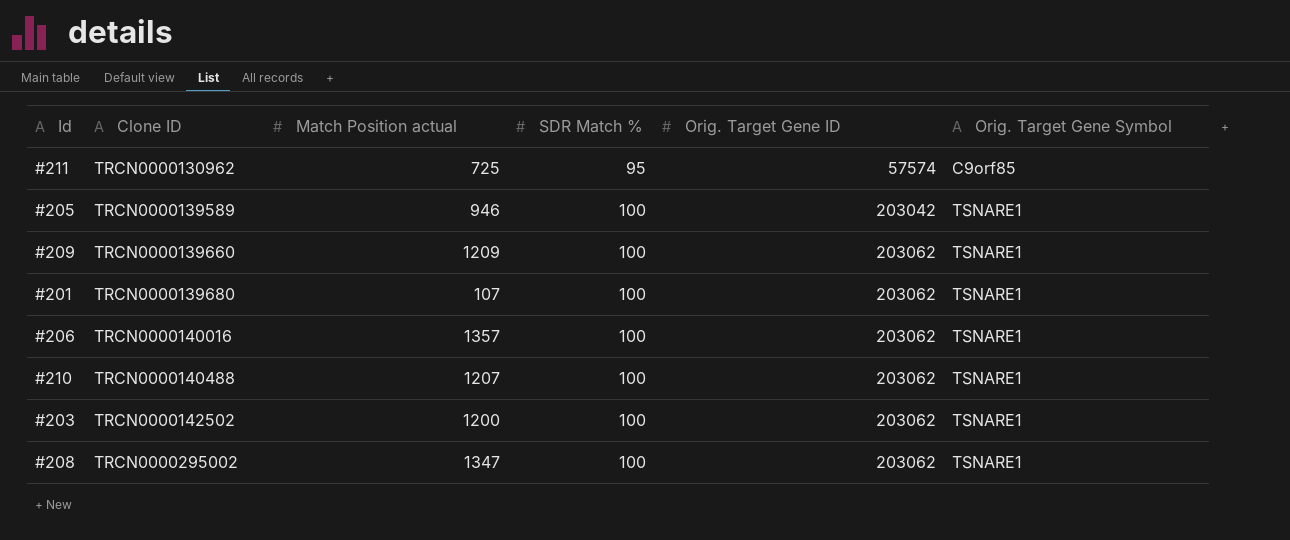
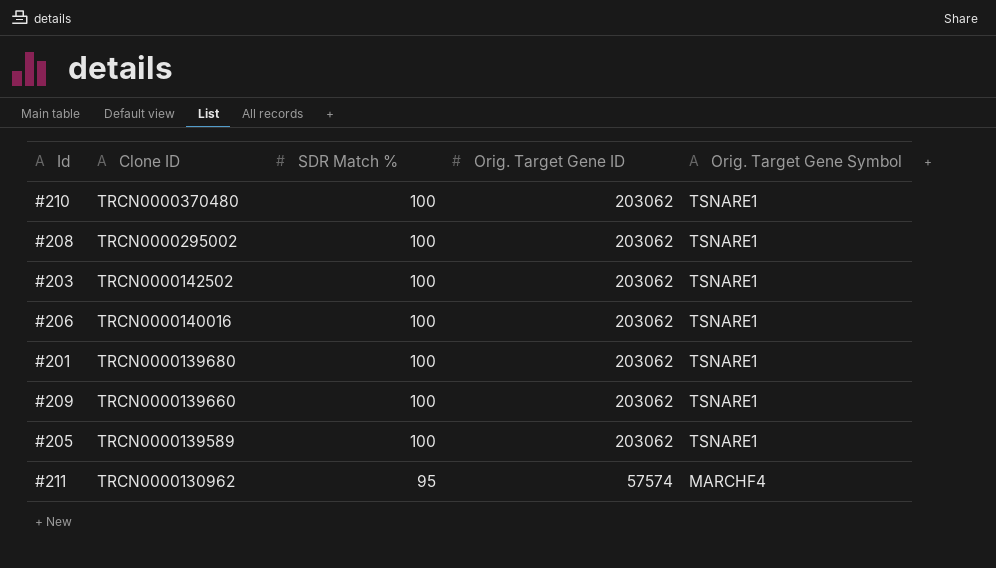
row order: Clone ID ascending -> Clone ID descending
column Match Position actual | position: 3 -> none
#210 | Clone ID: TRCN0000140488 -> TRCN0000370480
#205 | Orig. Target Gene ID: 203042 -> 203062
#211 | Orig. Target Gene Symbol: C9orf85 -> MARCHF4

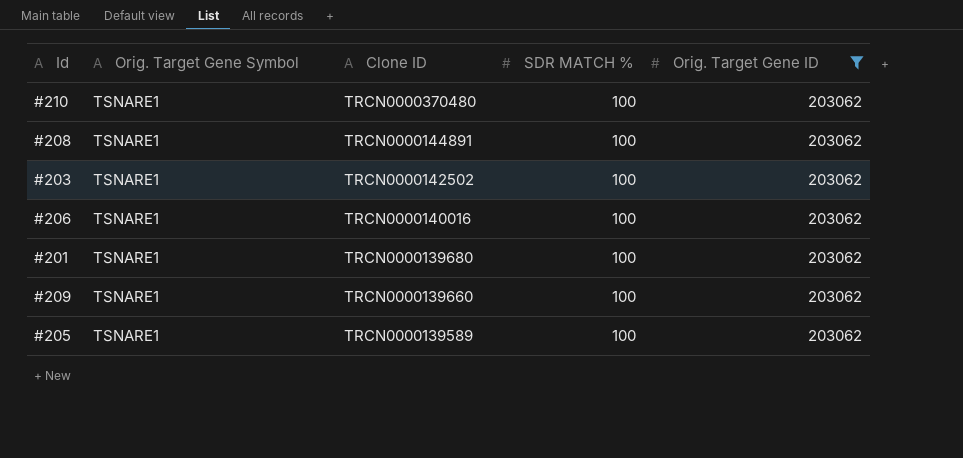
filter: none -> Orig. Target Gene ID = 203062
column Orig. Target Gene Symbol | position: 5 -> 2
column name: SDR Match % -> SDR MATCH %
#208 | Clone ID: TRCN0000295002 -> TRCN0000144891

